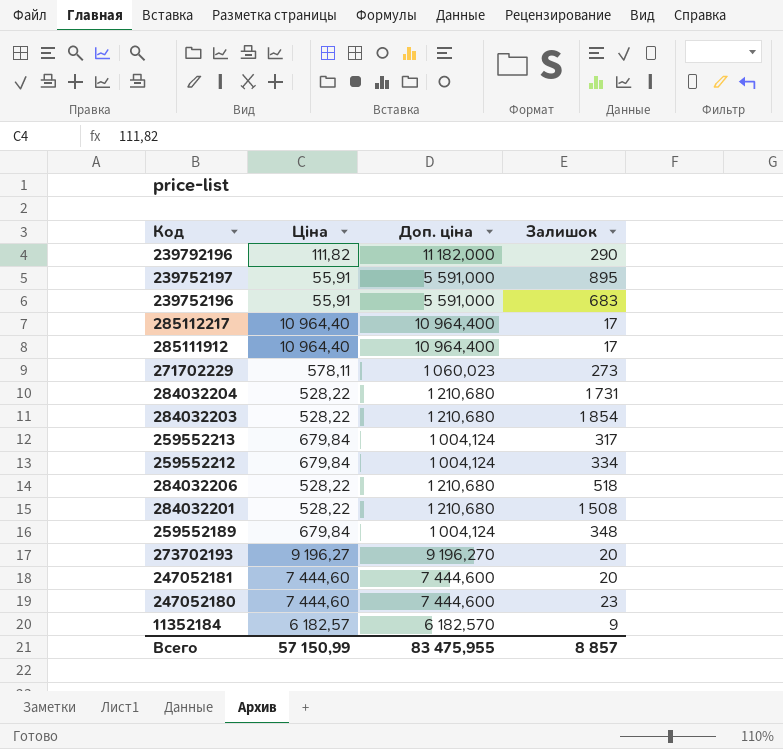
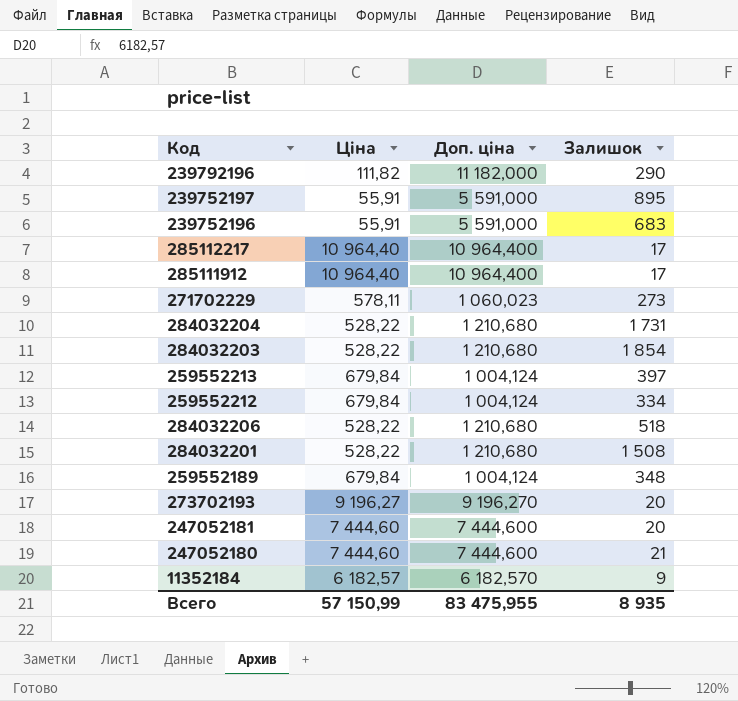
259552213 | Залишок: 317 -> 397
247052180 | Залишок: 23 -> 21
Всего | Залишок: 8 857 -> 8 935

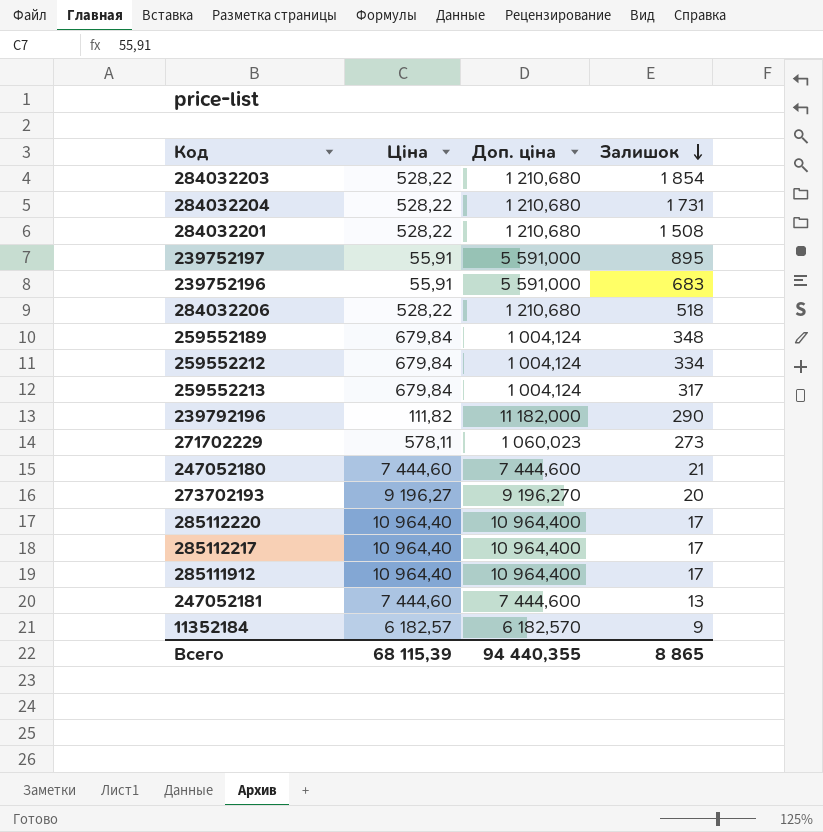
row order: none -> Залишок descending
259552213 | Залишок: 397 -> 317
row 285112220: none -> 10 964,40 | 10 964,400 | 17
247052181 | Залишок: 20 -> 13
Всего | Ціна: 57 150,99 -> 68 115,39
Всего | Доп. ціна: 83 475,955 -> 94 440,355
Всего | Залишок: 8 935 -> 8 865

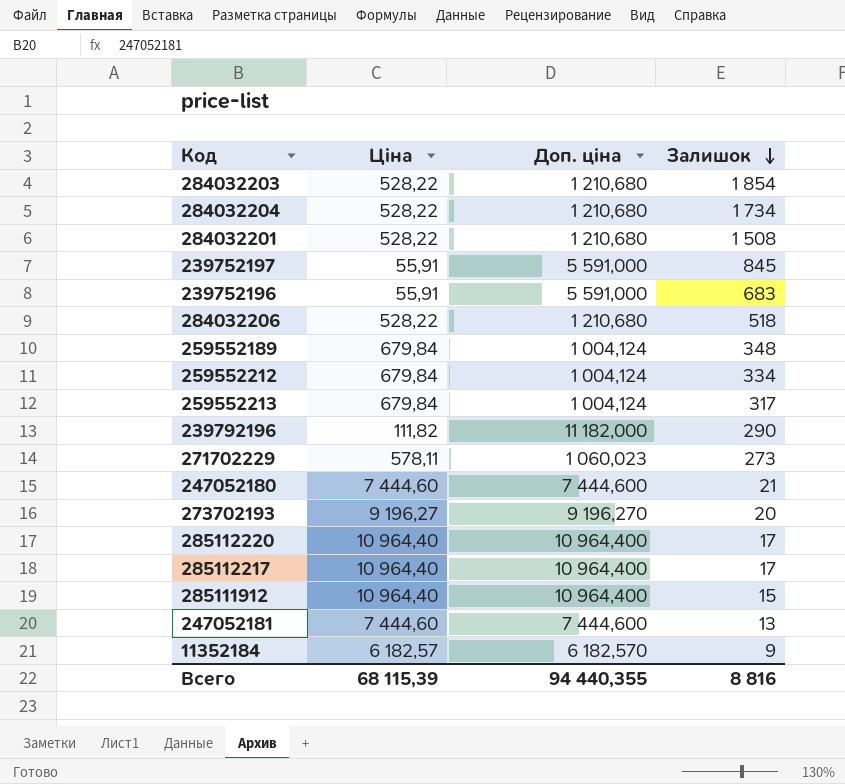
284032204 | Залишок: 1 731 -> 1 734
239752197 | Залишок: 895 -> 845
285111912 | Залишок: 17 -> 15
Всего | Залишок: 8 865 -> 8 816

